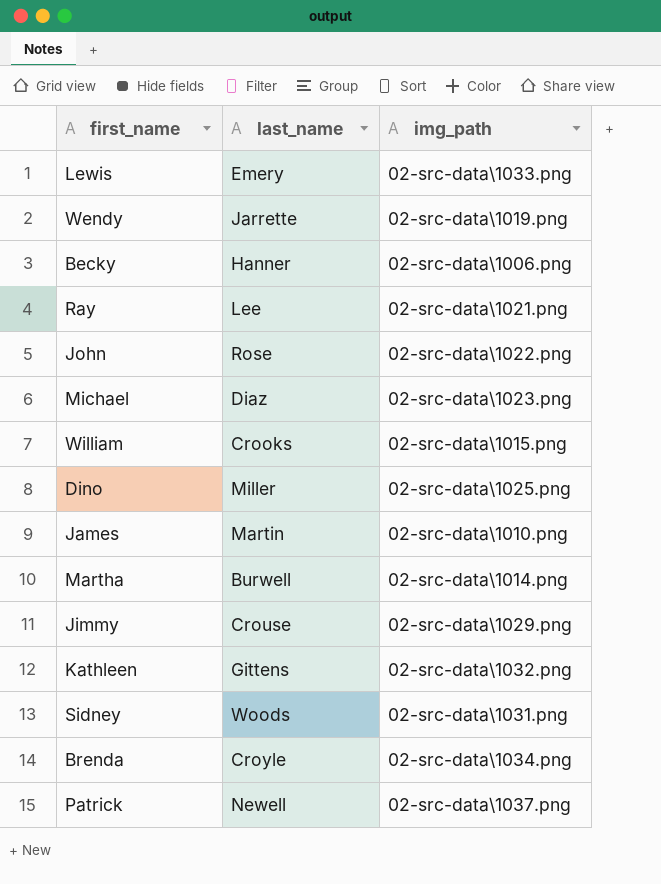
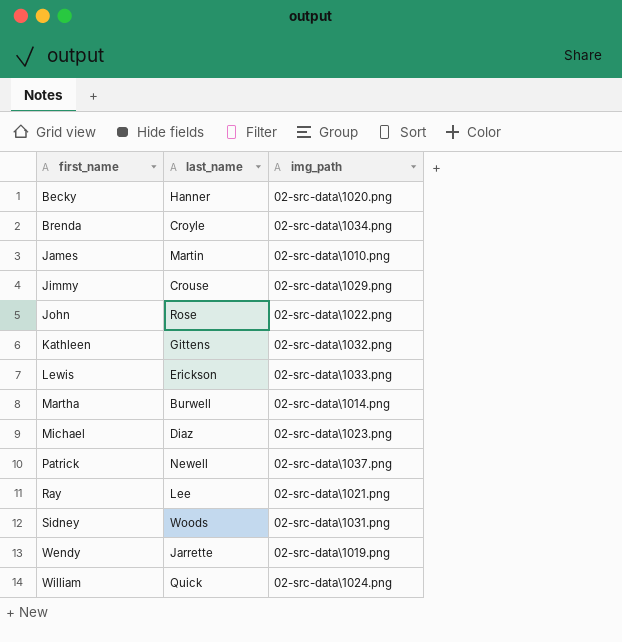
row order: none -> first_name ascending
row Dino: Miller | 02-src-data\1025.png -> none
Becky | img_path: 02-src-data\1006.png -> 02-src-data\1020.png
Lewis | last_name: Emery -> Erickson
William | last_name: Crooks -> Quick
William | img_path: 02-src-data\1015.png -> 02-src-data\1024.png

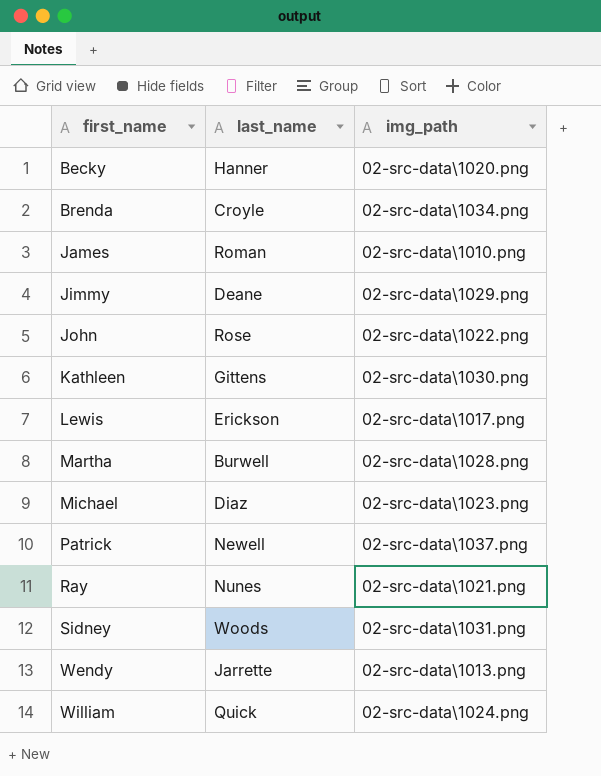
James | last_name: Martin -> Roman
Jimmy | last_name: Crouse -> Deane
Kathleen | img_path: 02-src-data\1032.png -> 02-src-data\1030.png
Lewis | img_path: 02-src-data\1033.png -> 02-src-data\1017.png
Martha | img_path: 02-src-data\1014.png -> 02-src-data\1028.png
Ray | last_name: Lee -> Nunes
Wendy | img_path: 02-src-data\1019.png -> 02-src-data\1013.png

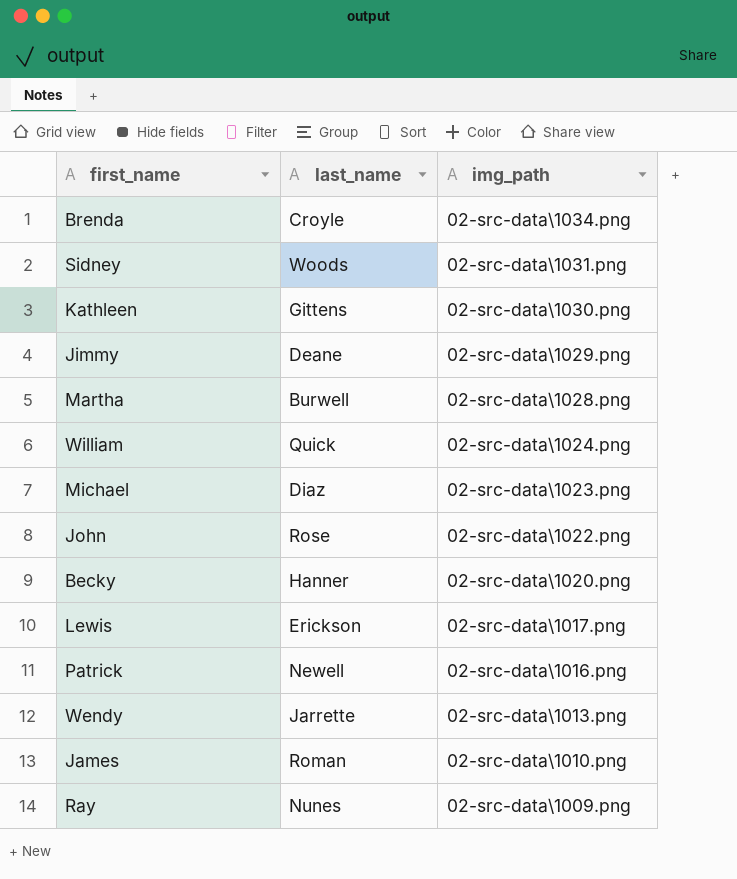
row order: first_name ascending -> img_path descending
Patrick | img_path: 02-src-data\1037.png -> 02-src-data\1016.png
Ray | img_path: 02-src-data\1021.png -> 02-src-data\1009.png

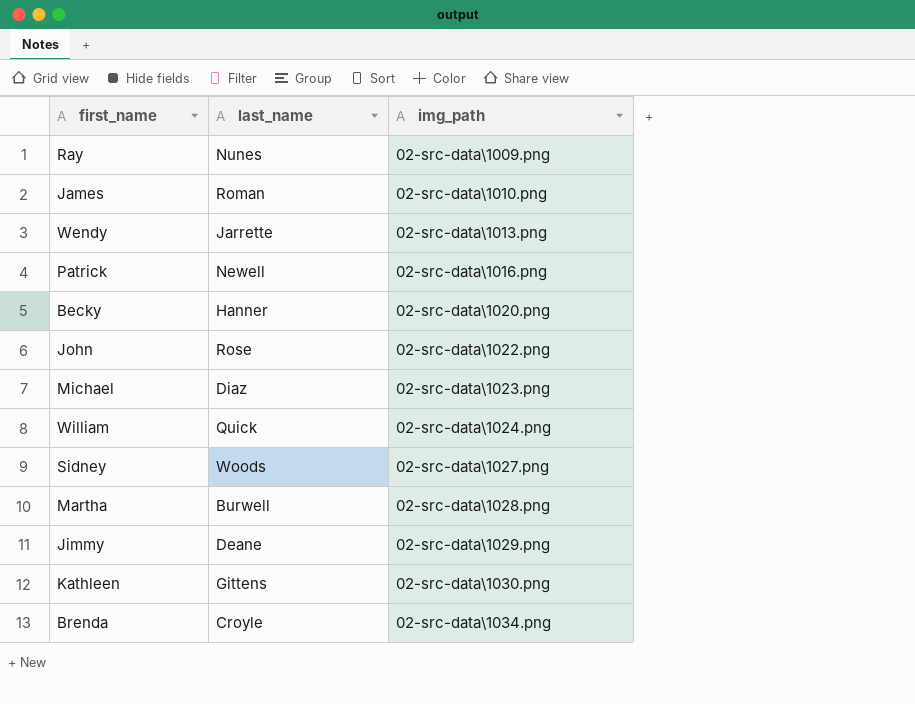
row order: img_path descending -> img_path ascending
row Lewis: Erickson | 02-src-data\1017.png -> none
Sidney | img_path: 02-src-data\1031.png -> 02-src-data\1027.png

